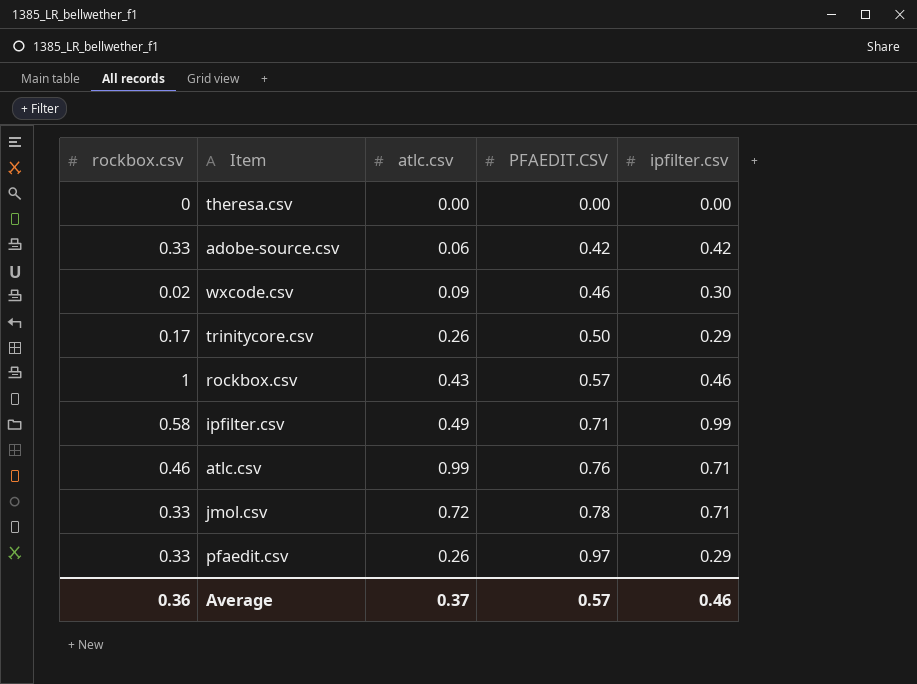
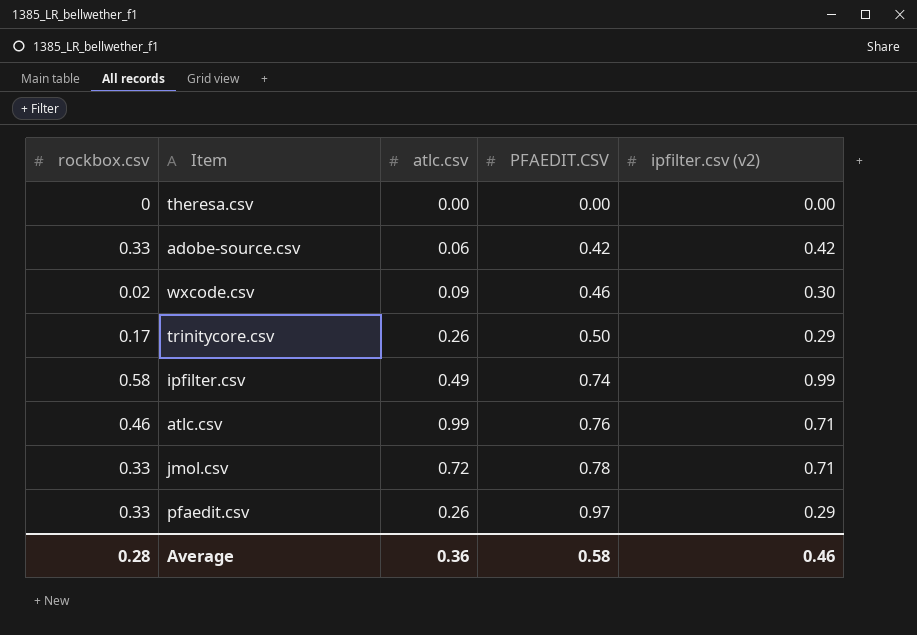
column name: ipfilter.csv -> ipfilter.csv (v2)
row rockbox.csv: 1 | 0.43 | 0.57 | 0.46 -> none
ipfilter.csv | PFAEDIT.CSV: 0.71 -> 0.74
Average | rockbox.csv: 0.36 -> 0.28
Average | atlc.csv: 0.37 -> 0.36
Average | PFAEDIT.CSV: 0.57 -> 0.58

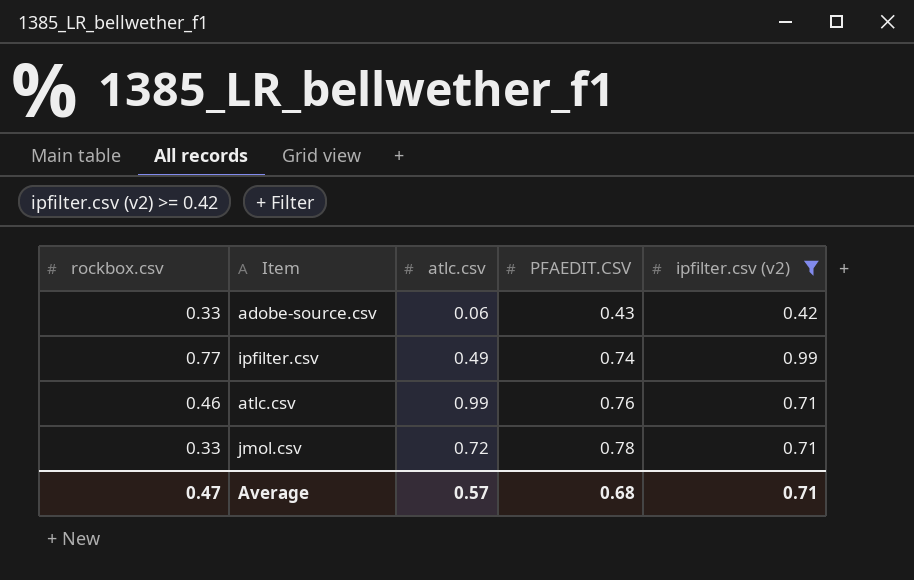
filter: none -> ipfilter.csv (v2) >= 0.42
adobe-source.csv | PFAEDIT.CSV: 0.42 -> 0.43
ipfilter.csv | rockbox.csv: 0.58 -> 0.77
Average | rockbox.csv: 0.28 -> 0.47
Average | atlc.csv: 0.36 -> 0.57
Average | PFAEDIT.CSV: 0.58 -> 0.68
Average | ipfilter.csv (v2): 0.46 -> 0.71

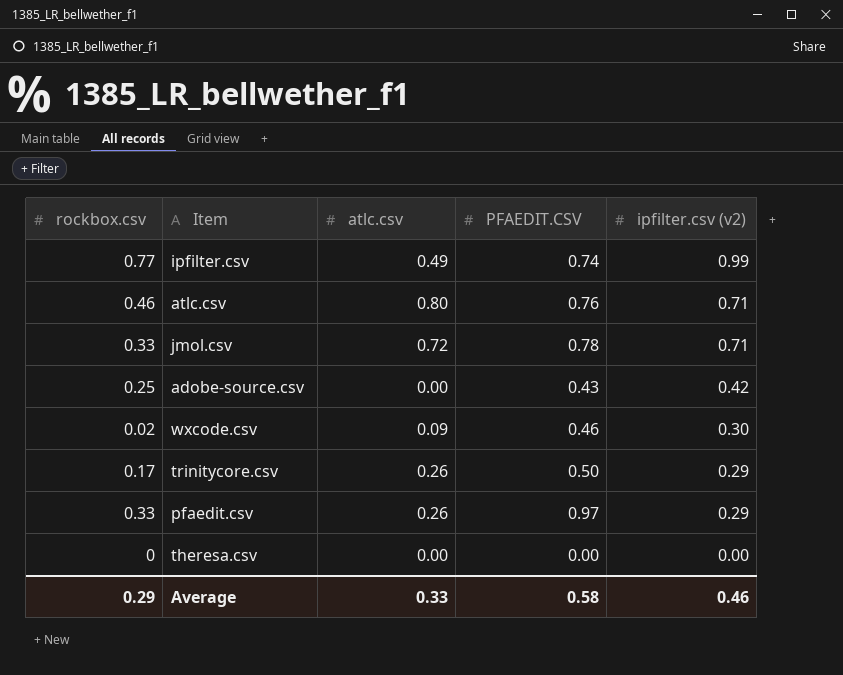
filter: ipfilter.csv (v2) >= 0.42 -> none
row order: PFAEDIT.CSV ascending -> ipfilter.csv (v2) descending
atlc.csv | atlc.csv: 0.99 -> 0.80
adobe-source.csv | rockbox.csv: 0.33 -> 0.25
adobe-source.csv | atlc.csv: 0.06 -> 0.00
Average | rockbox.csv: 0.47 -> 0.29
Average | atlc.csv: 0.57 -> 0.33
Average | PFAEDIT.CSV: 0.68 -> 0.58
Average | ipfilter.csv (v2): 0.71 -> 0.46

